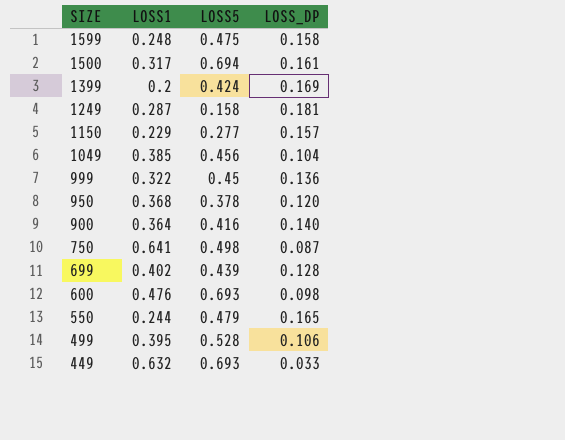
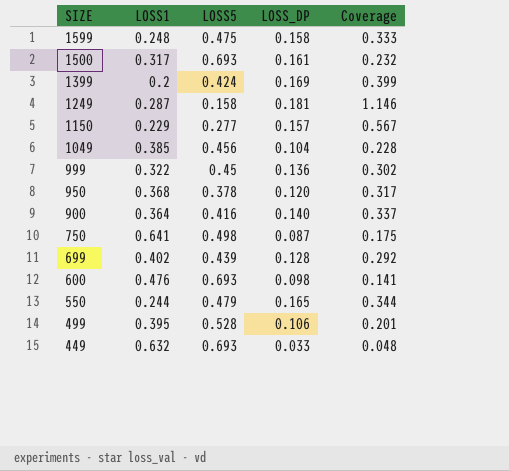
column Coverage | formula: none -> [LOSS_DP] / [LOSS5]
1500 | LOSS5: 0.694 -> 0.693

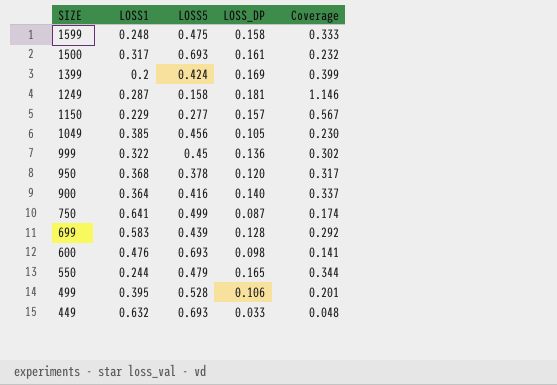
1049 | LOSS_DP: 0.104 -> 0.105
1049 | Coverage: 0.228 -> 0.230
750 | LOSS5: 0.498 -> 0.499
750 | Coverage: 0.175 -> 0.174
699 | LOSS1: 0.402 -> 0.583

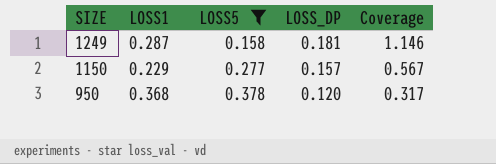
filter: none -> LOSS5 <= 0.378

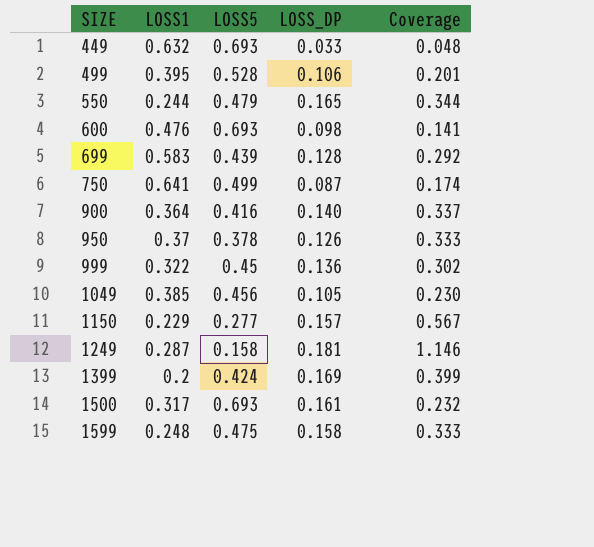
filter: LOSS5 <= 0.378 -> none
row order: SIZE descending -> SIZE ascending
950 | LOSS1: 0.368 -> 0.37
950 | LOSS_DP: 0.120 -> 0.126
950 | Coverage: 0.317 -> 0.333

